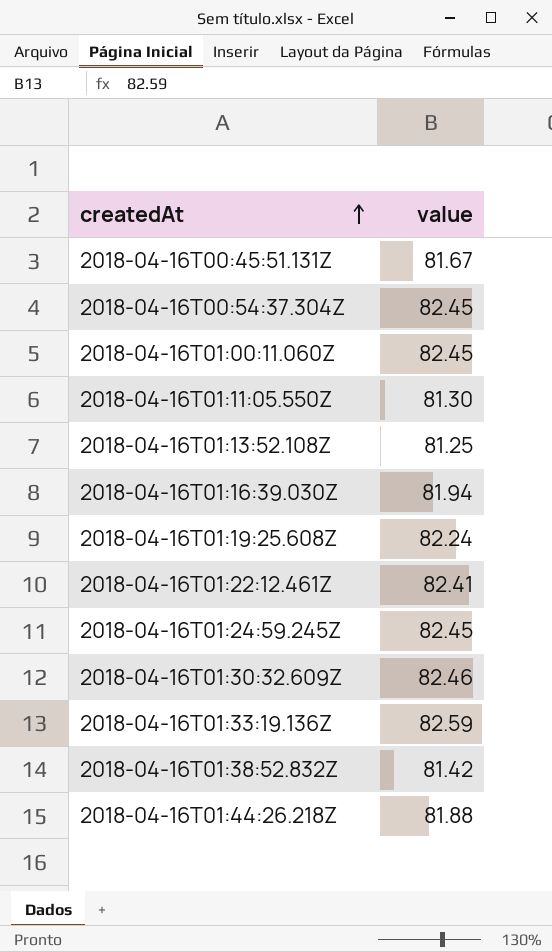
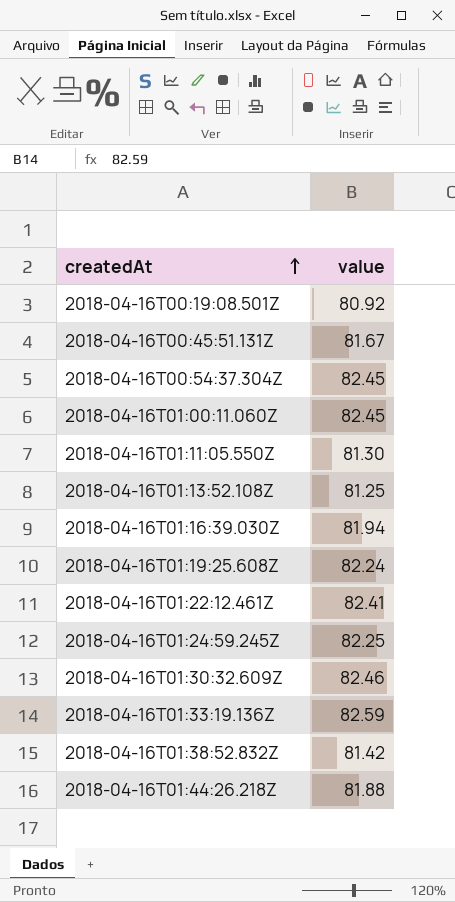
row 2018-04-16T00:19:08.501Z: none -> 80.92
2018-04-16T01:24:59.245Z | value: 82.45 -> 82.25

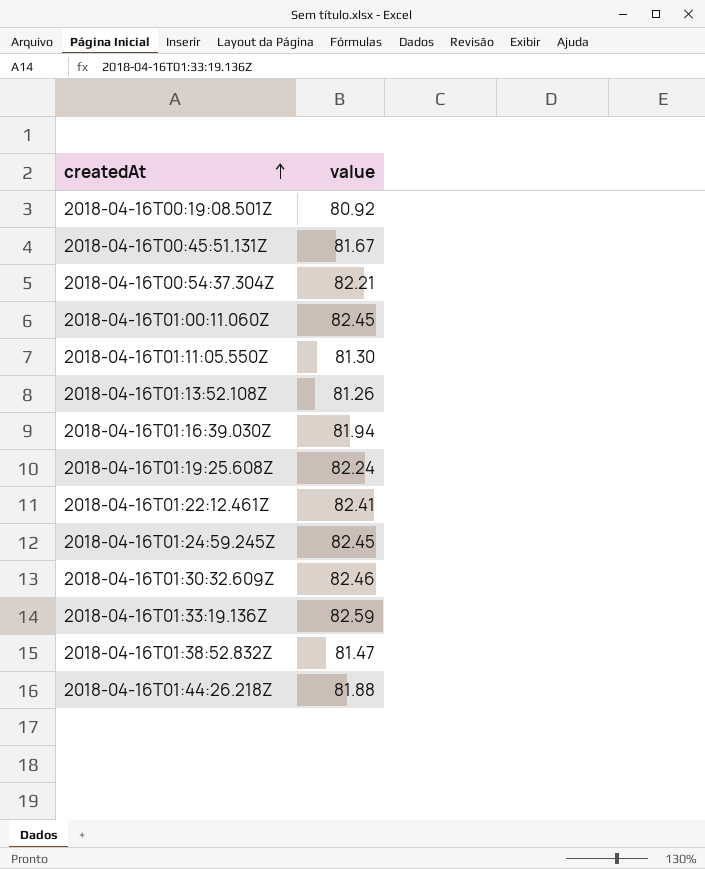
2018-04-16T00:54:37.304Z | value: 82.45 -> 82.21
2018-04-16T01:13:52.108Z | value: 81.25 -> 81.26
2018-04-16T01:24:59.245Z | value: 82.25 -> 82.45
2018-04-16T01:38:52.832Z | value: 81.42 -> 81.47

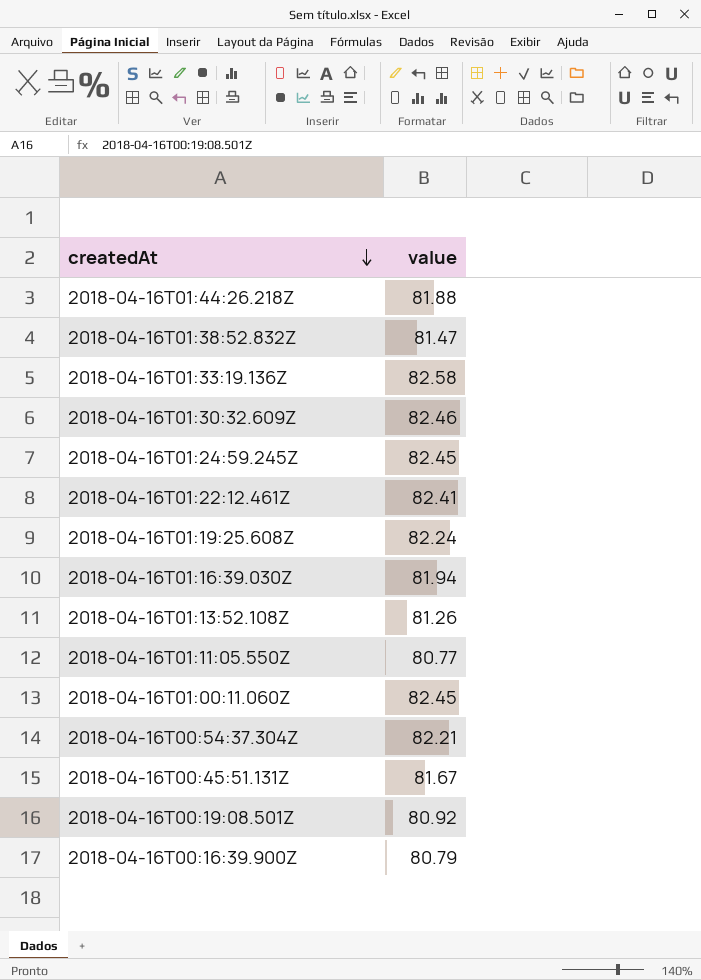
row order: createdAt ascending -> createdAt descending
2018-04-16T01:33:19.136Z | value: 82.59 -> 82.58
2018-04-16T01:11:05.550Z | value: 81.30 -> 80.77
row 2018-04-16T00:16:39.900Z: none -> 80.79

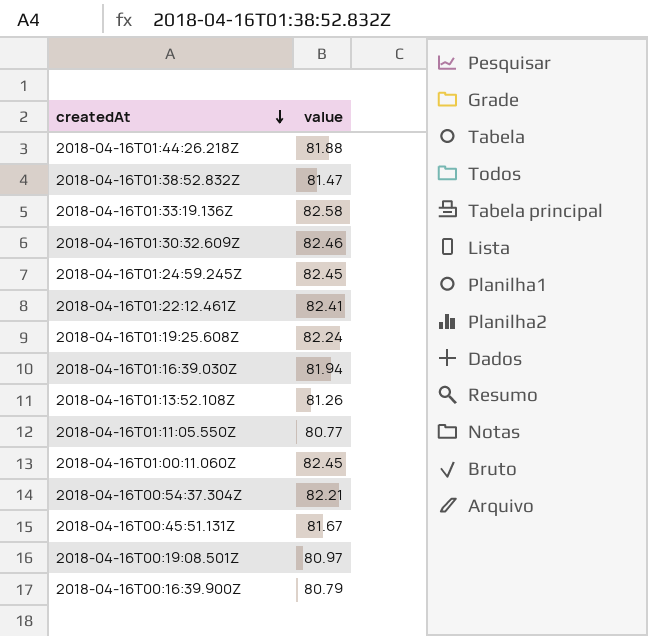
2018-04-16T00:19:08.501Z | value: 80.92 -> 80.97

